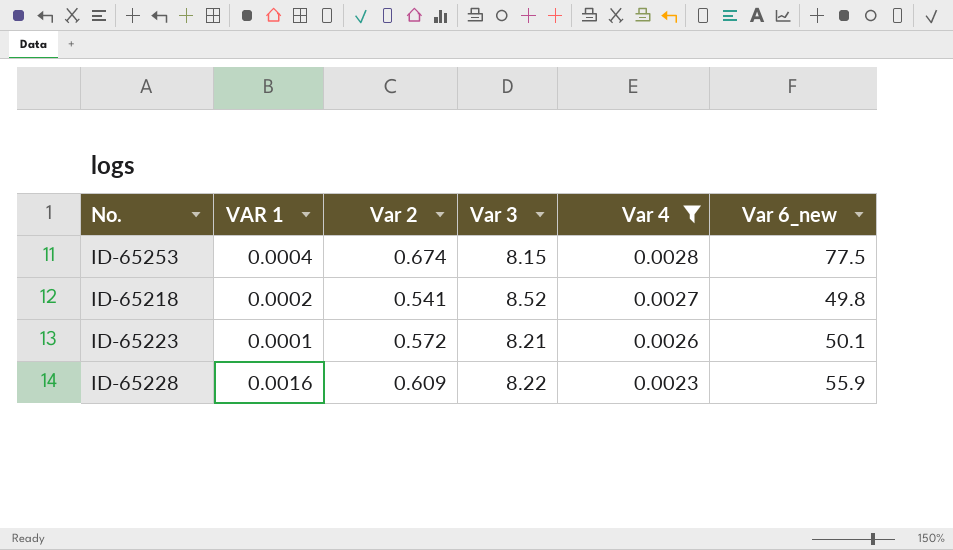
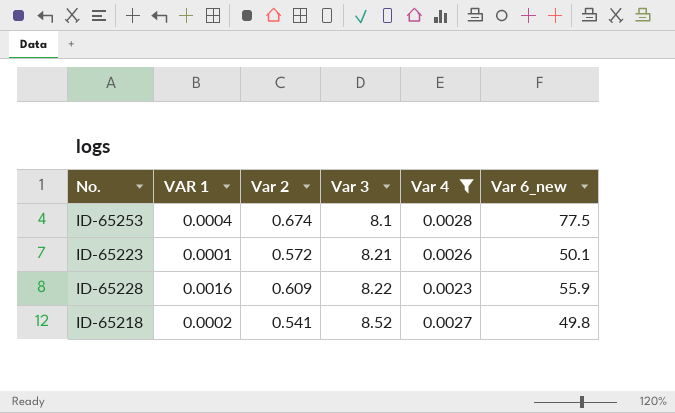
row order: Var 4 descending -> Var 3 ascending
ID-65253 | Var 3: 8.15 -> 8.1

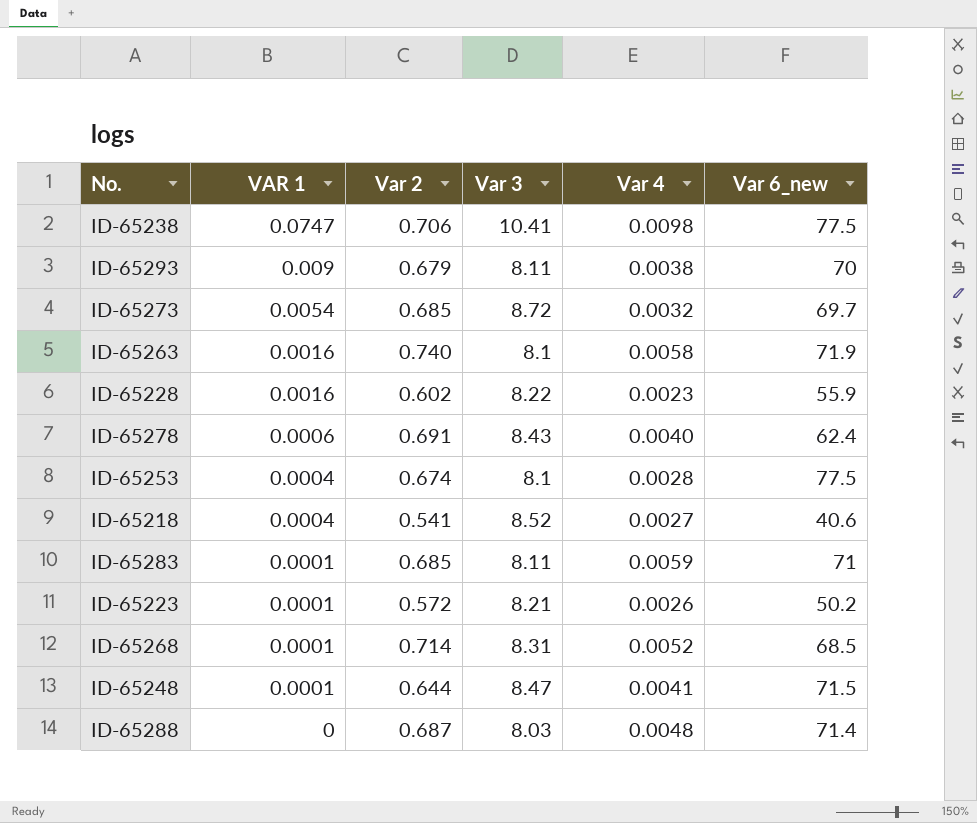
filter: Var 4 <= 0.0028 -> none
row order: Var 3 ascending -> VAR 1 descending
ID-65228 | Var 2: 0.609 -> 0.602
ID-65218 | VAR 1: 0.0002 -> 0.0004
ID-65218 | Var 6_new: 49.8 -> 40.6
ID-65223 | Var 6_new: 50.1 -> 50.2

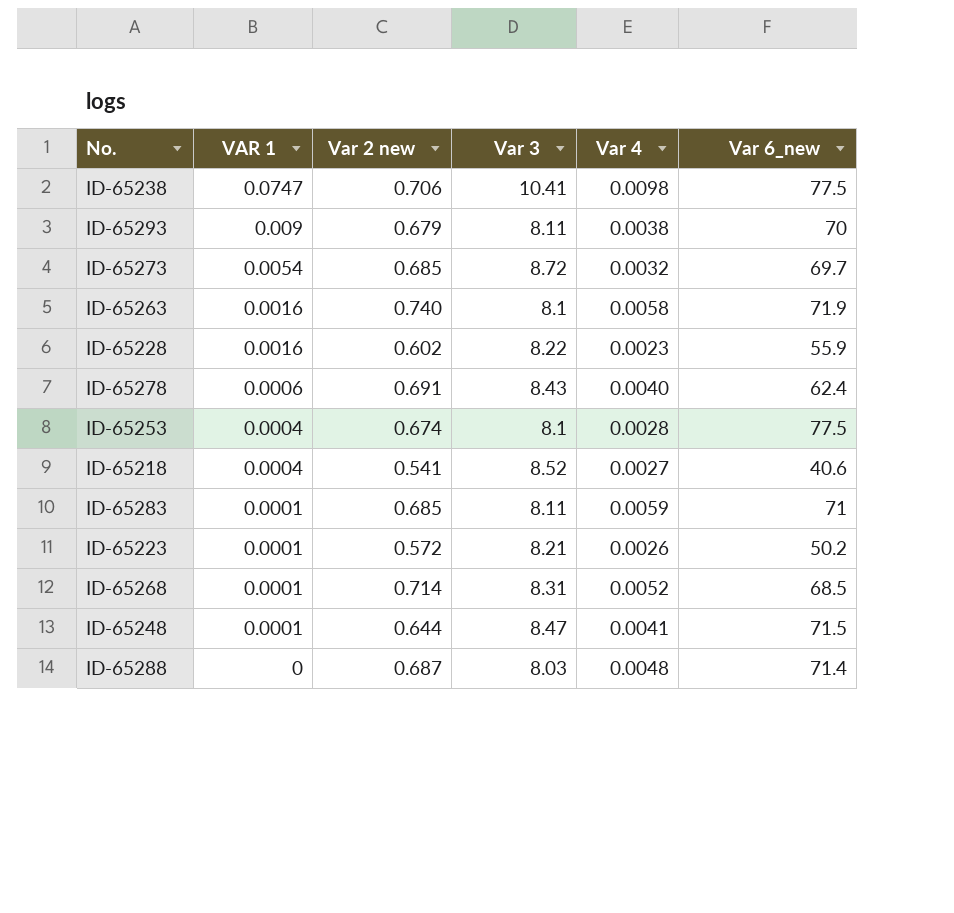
column name: Var 2 -> Var 2 new

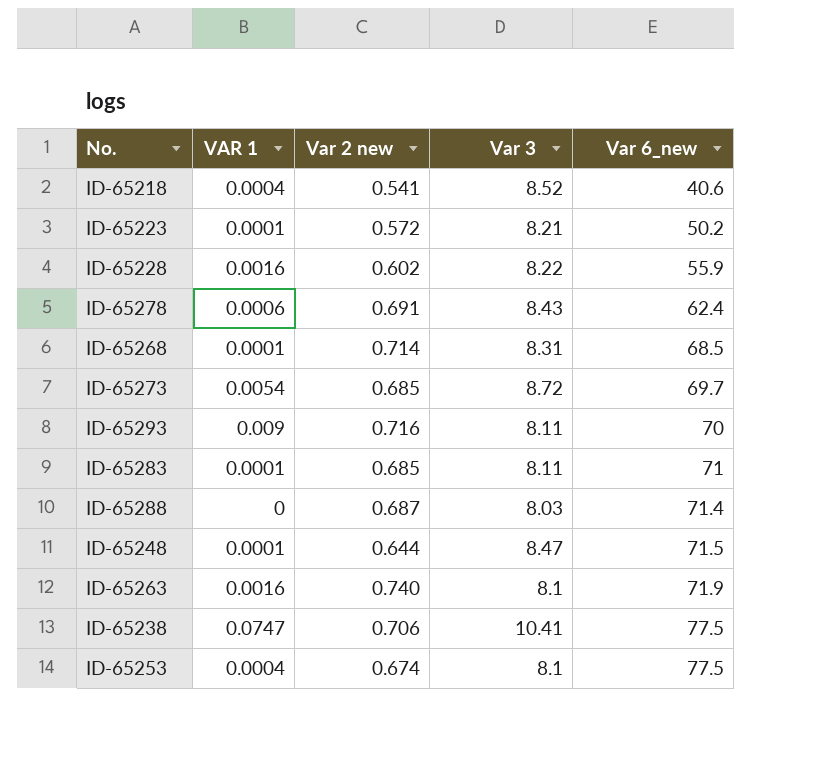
row order: VAR 1 descending -> Var 6_new ascending
column Var 4 | position: 5 -> none
ID-65293 | Var 2 new: 0.679 -> 0.716

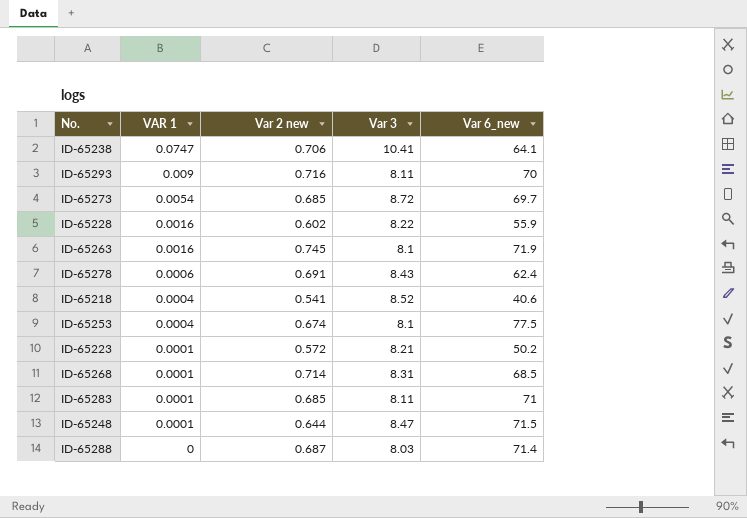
row order: Var 6_new ascending -> VAR 1 descending
ID-65238 | Var 6_new: 77.5 -> 64.1
ID-65263 | Var 2 new: 0.740 -> 0.745

